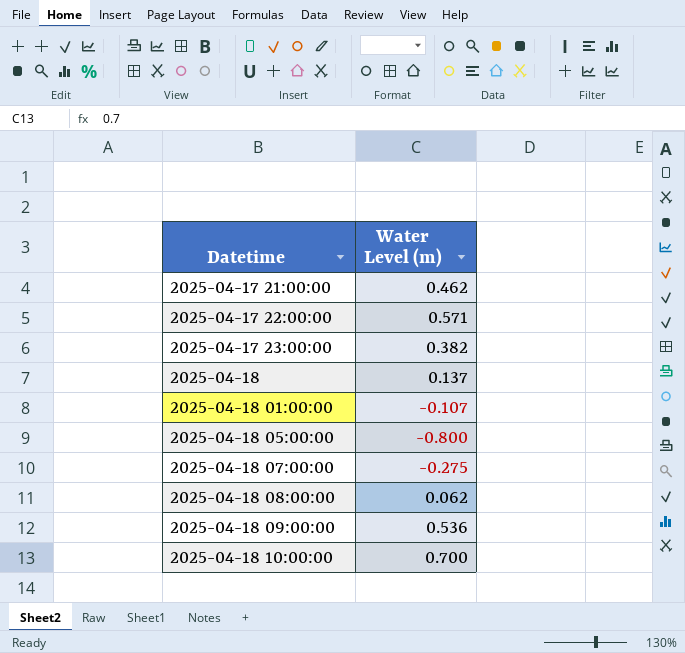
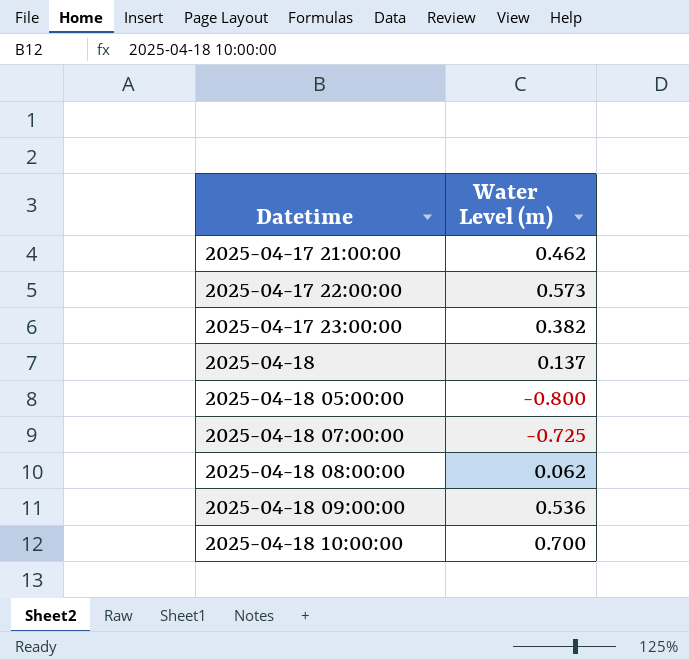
row 2025-04-18 01:00:00: -0.107 -> none
2025-04-17 22:00:00 | Water Level (m): 0.571 -> 0.573
2025-04-18 07:00:00 | Water Level (m): -0.275 -> -0.725

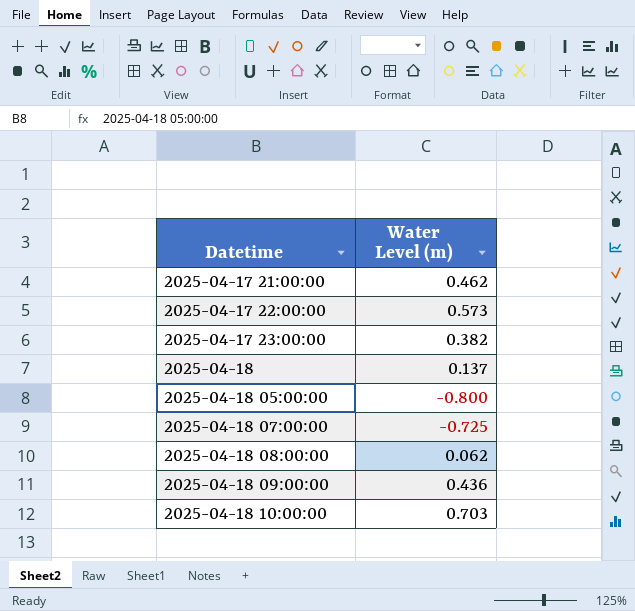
2025-04-18 09:00:00 | Water Level (m): 0.536 -> 0.436
2025-04-18 10:00:00 | Water Level (m): 0.700 -> 0.703

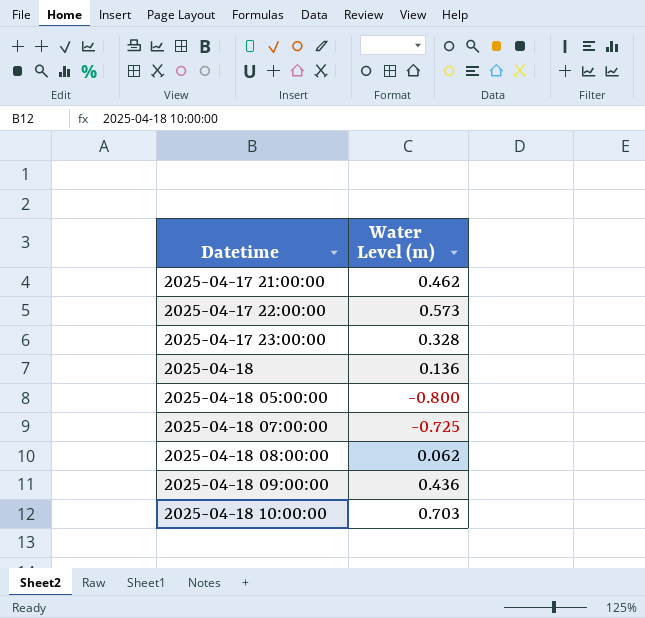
2025-04-17 23:00:00 | Water Level (m): 0.382 -> 0.328
2025-04-18 | Water Level (m): 0.137 -> 0.136

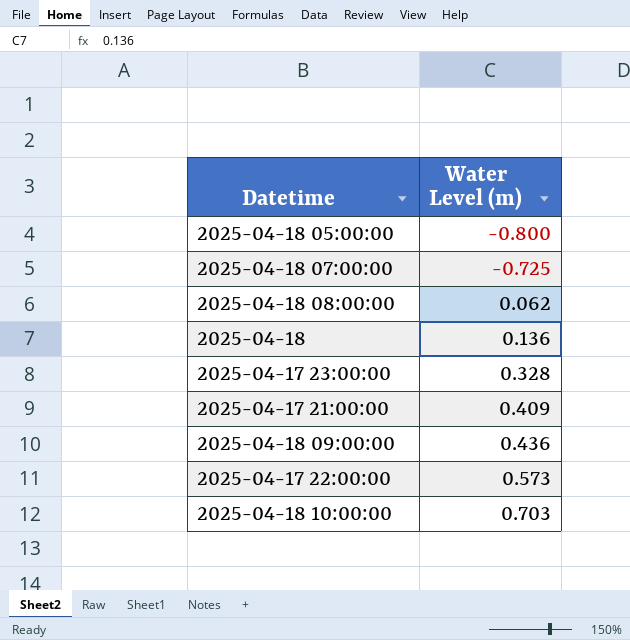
row order: Datetime ascending -> Water Level (m) ascending
2025-04-17 21:00:00 | Water Level (m): 0.462 -> 0.409

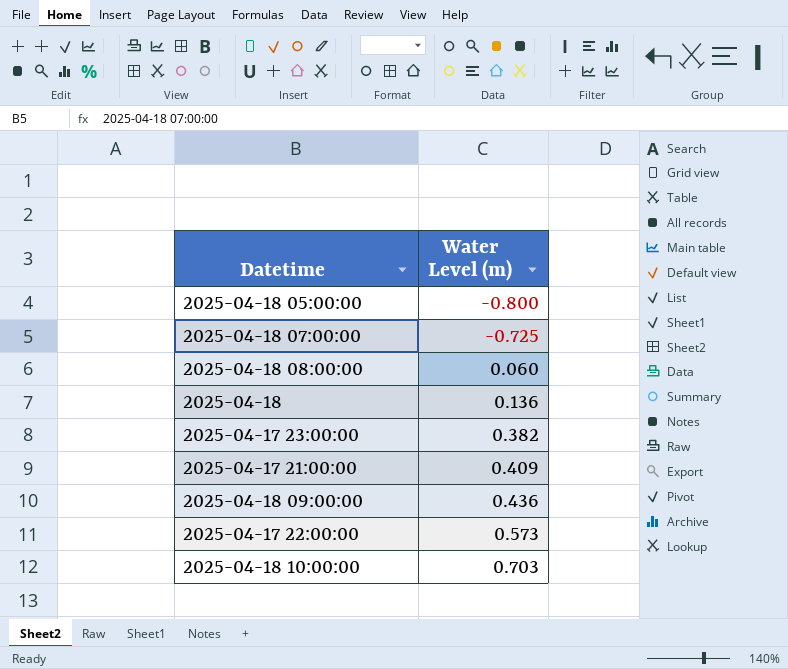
2025-04-18 08:00:00 | Water Level (m): 0.062 -> 0.060
2025-04-17 23:00:00 | Water Level (m): 0.328 -> 0.382

